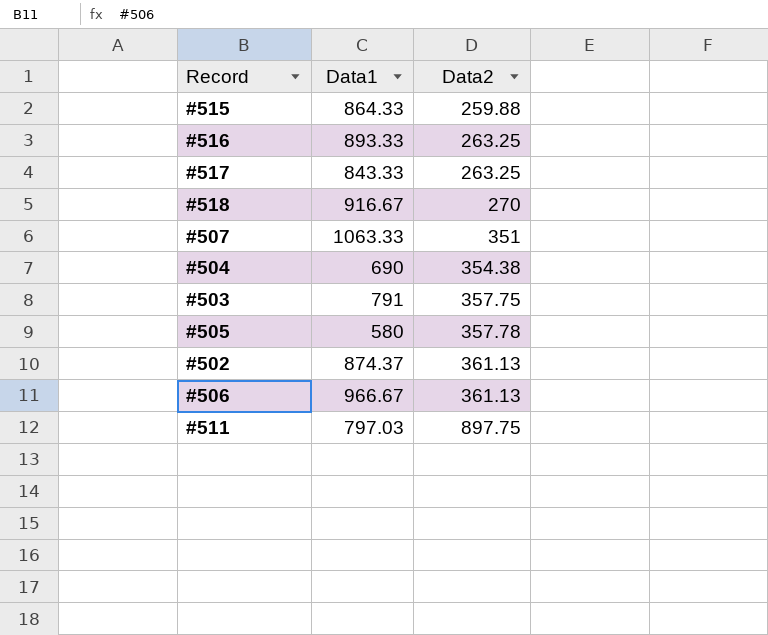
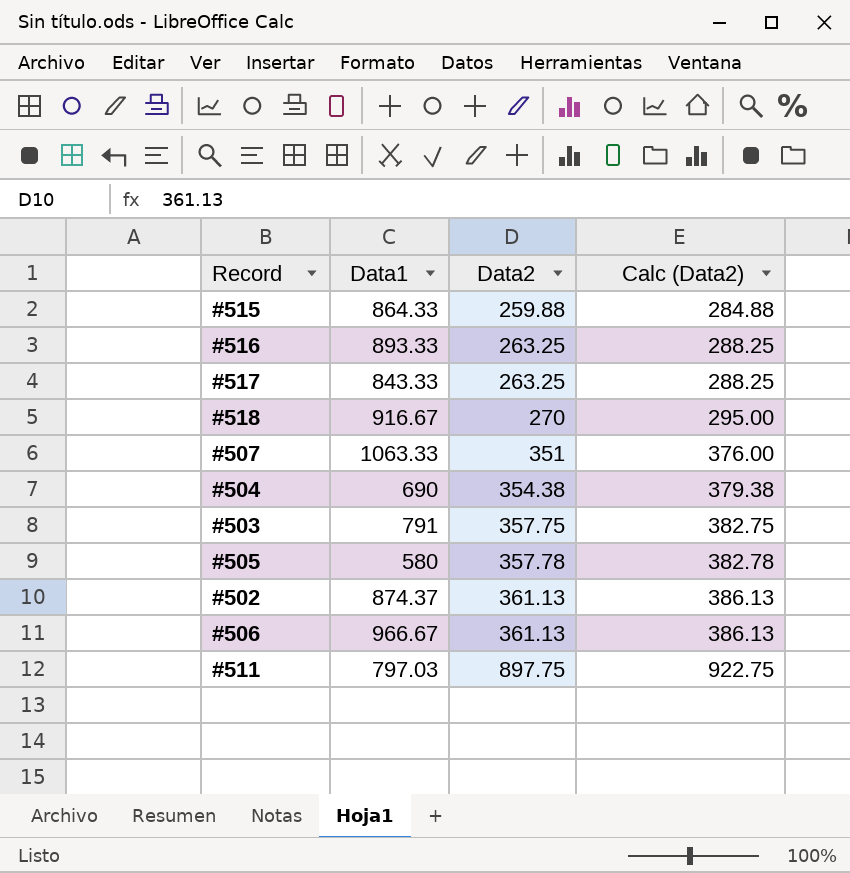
column Calc (Data2) | formula: none -> [Data2] + 25

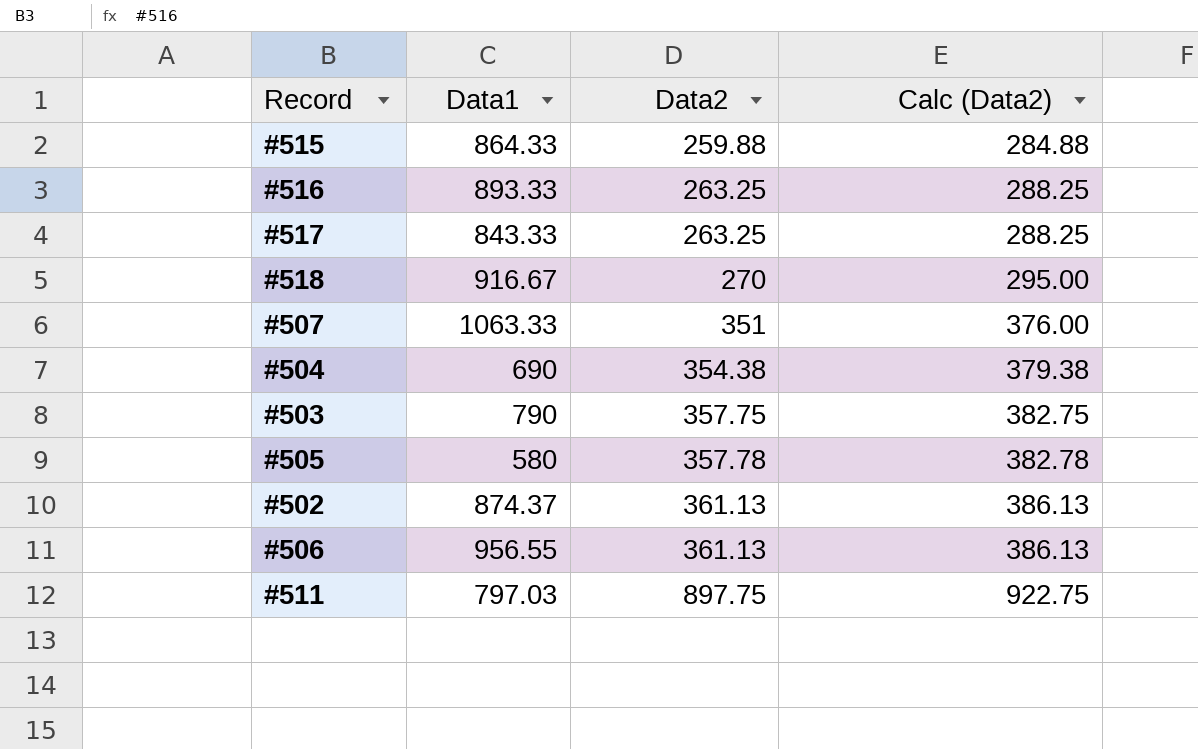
#503 | Data1: 791 -> 790
#506 | Data1: 966.67 -> 956.55

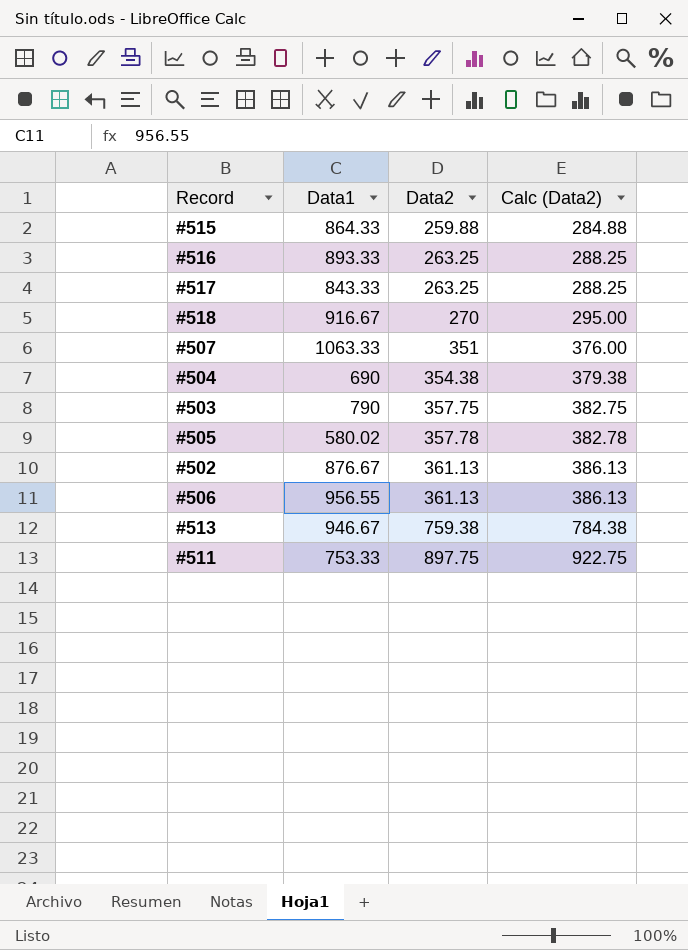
#505 | Data1: 580 -> 580.02
#502 | Data1: 874.37 -> 876.67
row #513: none -> 946.67 | 759.38 | 784.38
#511 | Data1: 797.03 -> 753.33

